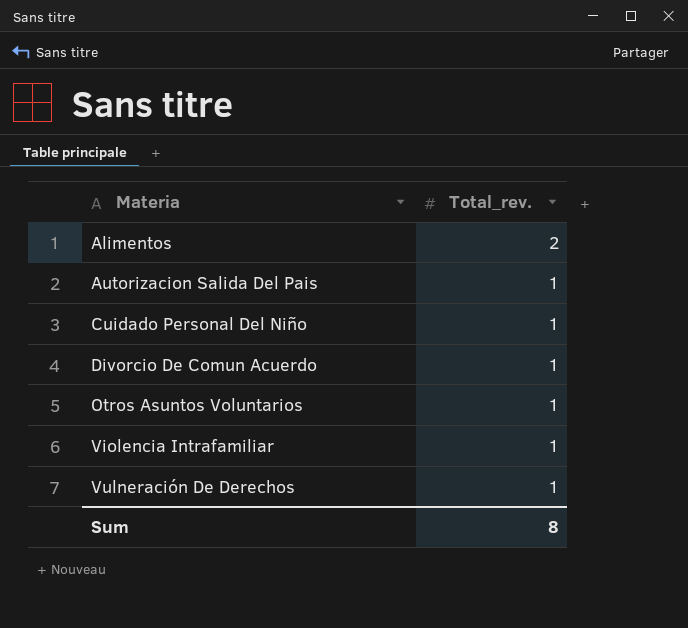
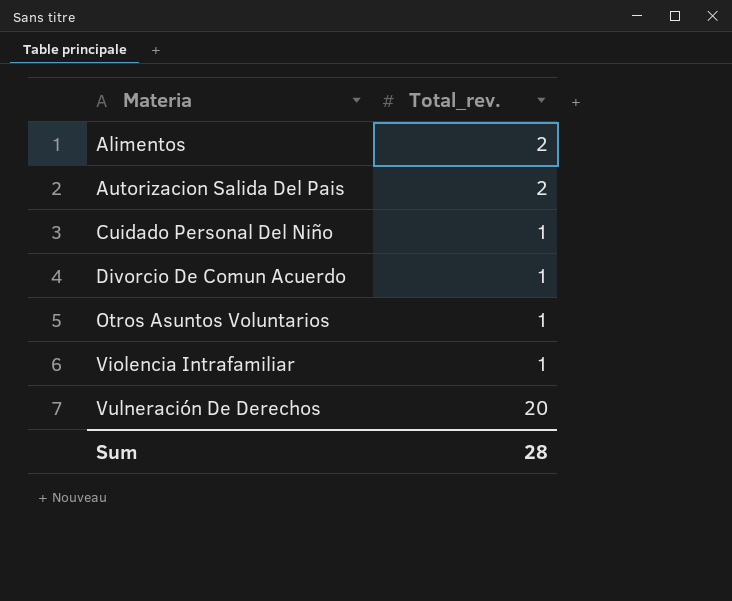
Autorizacion Salida Del Pais | Total_rev.: 1 -> 2
Vulneración De Derechos | Total_rev.: 1 -> 20
Sum | Total_rev.: 8 -> 28

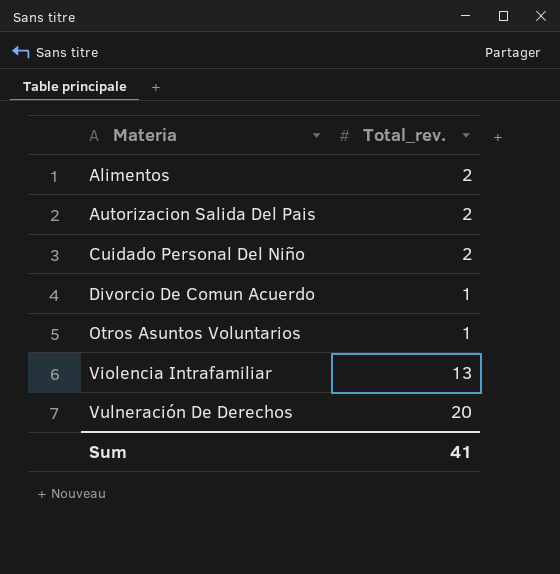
Cuidado Personal Del Niño | Total_rev.: 1 -> 2
Violencia Intrafamiliar | Total_rev.: 1 -> 13
Sum | Total_rev.: 28 -> 41

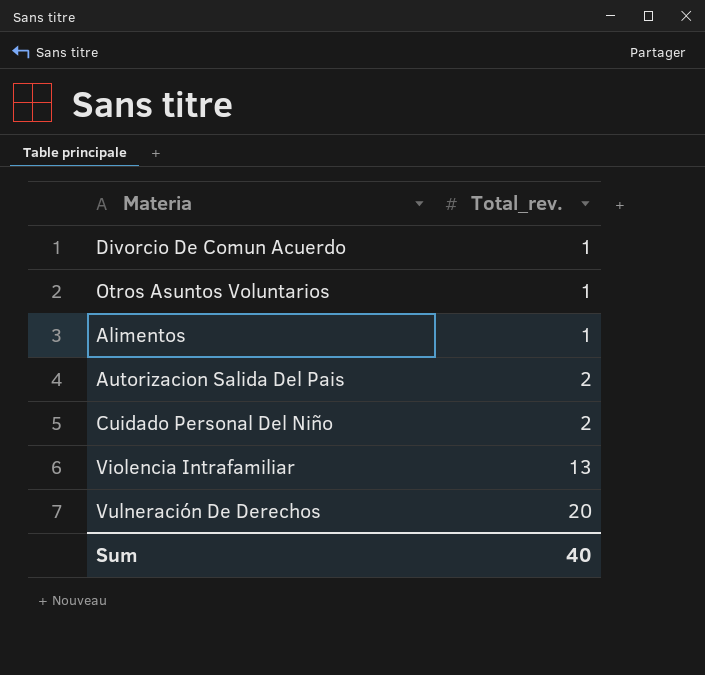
row order: Materia ascending -> Total_rev. ascending
Alimentos | Total_rev.: 2 -> 1
Sum | Total_rev.: 41 -> 40

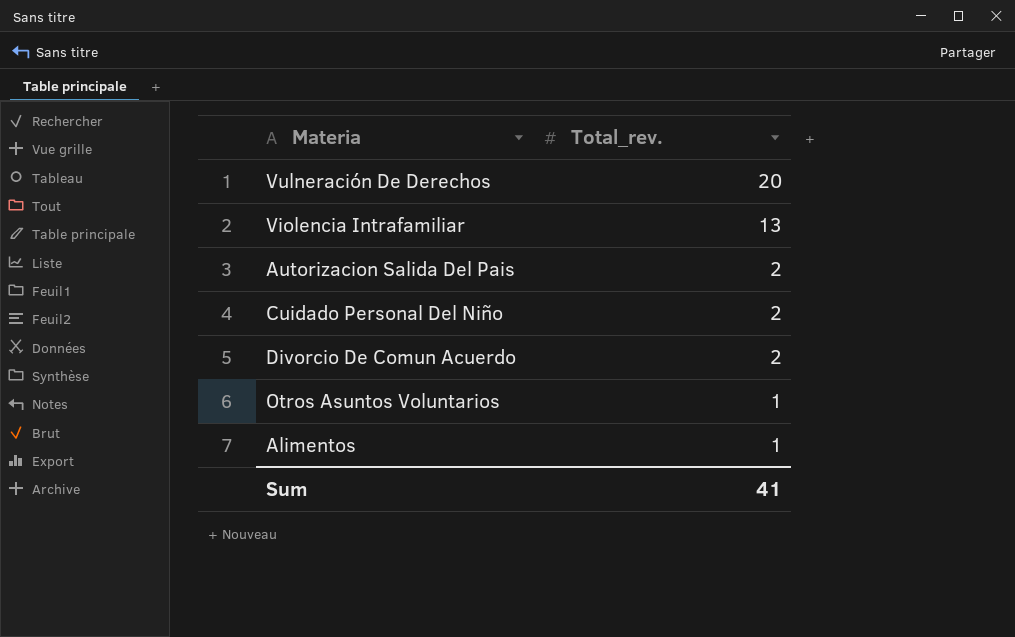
row order: Total_rev. ascending -> Total_rev. descending
Divorcio De Comun Acuerdo | Total_rev.: 1 -> 2
Sum | Total_rev.: 40 -> 41

